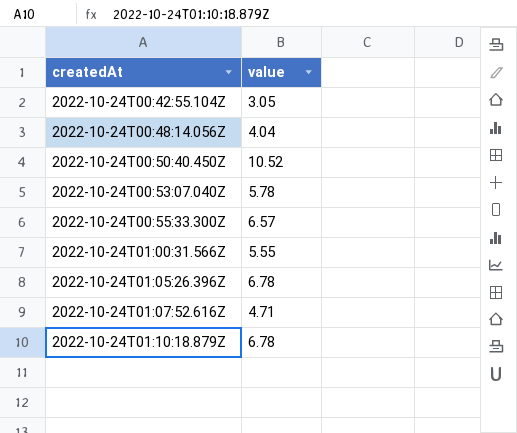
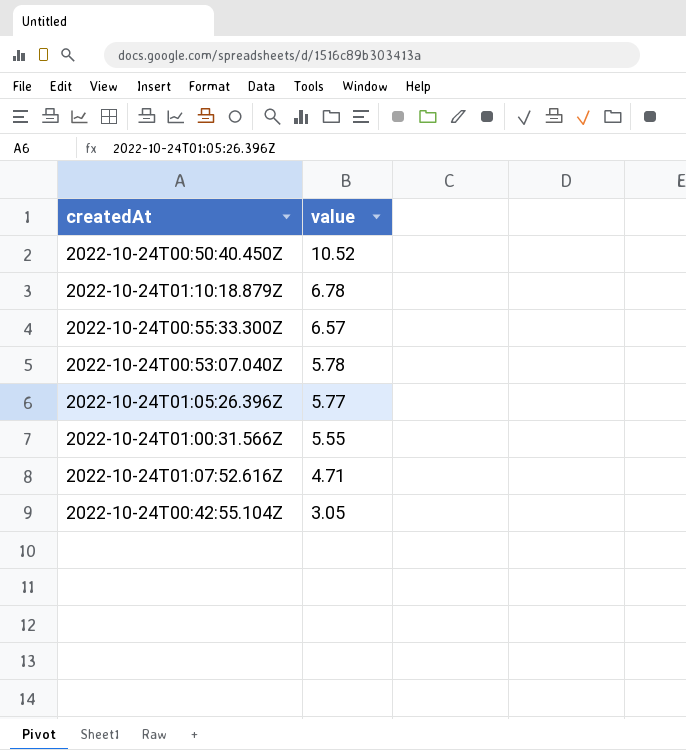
row order: createdAt ascending -> value descending
row 2022-10-24T00:48:14.056Z: 4.04 -> none
2022-10-24T01:05:26.396Z | value: 6.78 -> 5.77

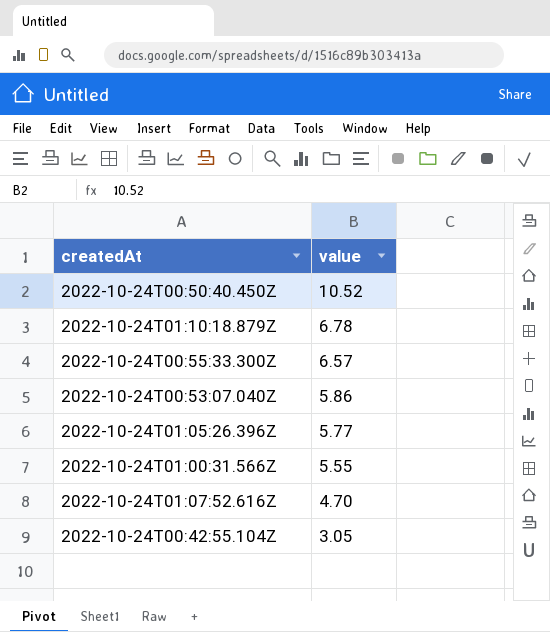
2022-10-24T00:53:07.040Z | value: 5.78 -> 5.86
2022-10-24T01:07:52.616Z | value: 4.71 -> 4.70

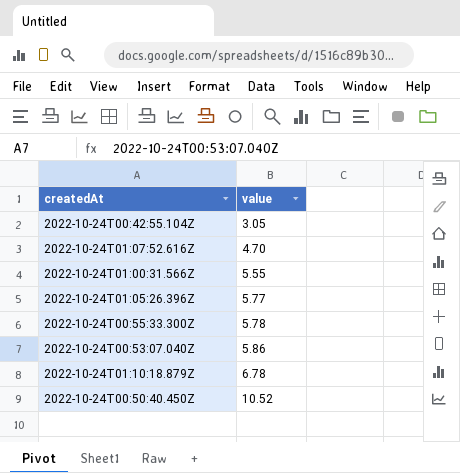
row order: value descending -> value ascending
2022-10-24T00:55:33.300Z | value: 6.57 -> 5.78

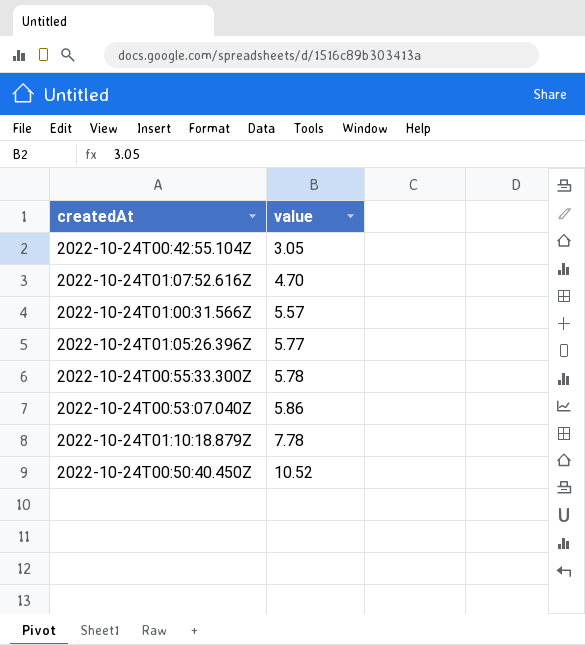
2022-10-24T01:00:31.566Z | value: 5.55 -> 5.57
2022-10-24T01:10:18.879Z | value: 6.78 -> 7.78

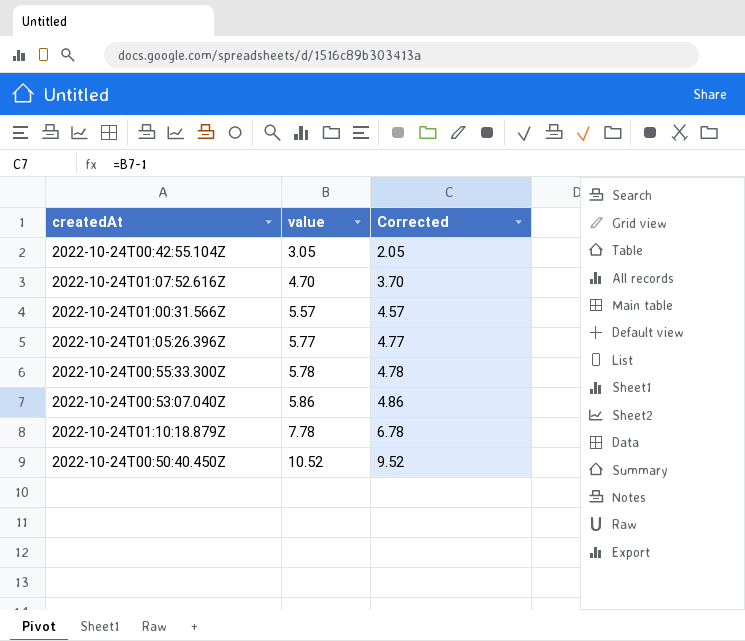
column Corrected | formula: none -> [value] - 1

